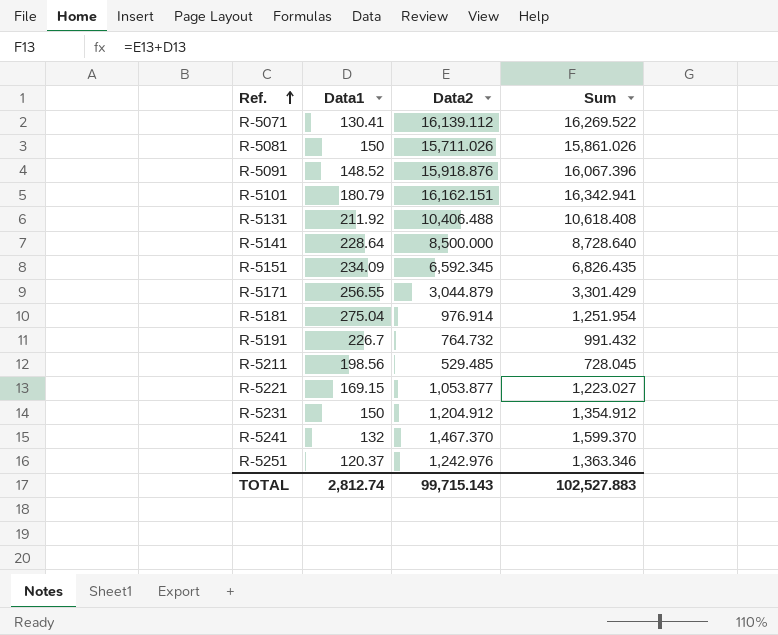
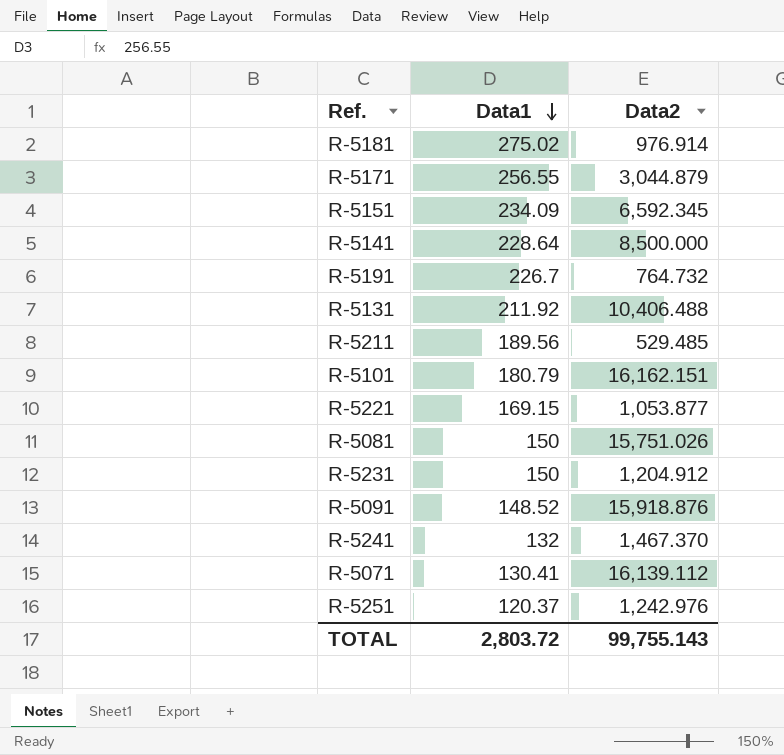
row order: Ref. ascending -> Data1 descending
column Sum | formula: [Data1] + [Data2] -> none
R-5181 | Data1: 275.04 -> 275.02
R-5211 | Data1: 198.56 -> 189.56
R-5081 | Data2: 15,711.026 -> 15,751.026
TOTAL | Data1: 2,812.74 -> 2,803.72
TOTAL | Data2: 99,715.143 -> 99,755.143

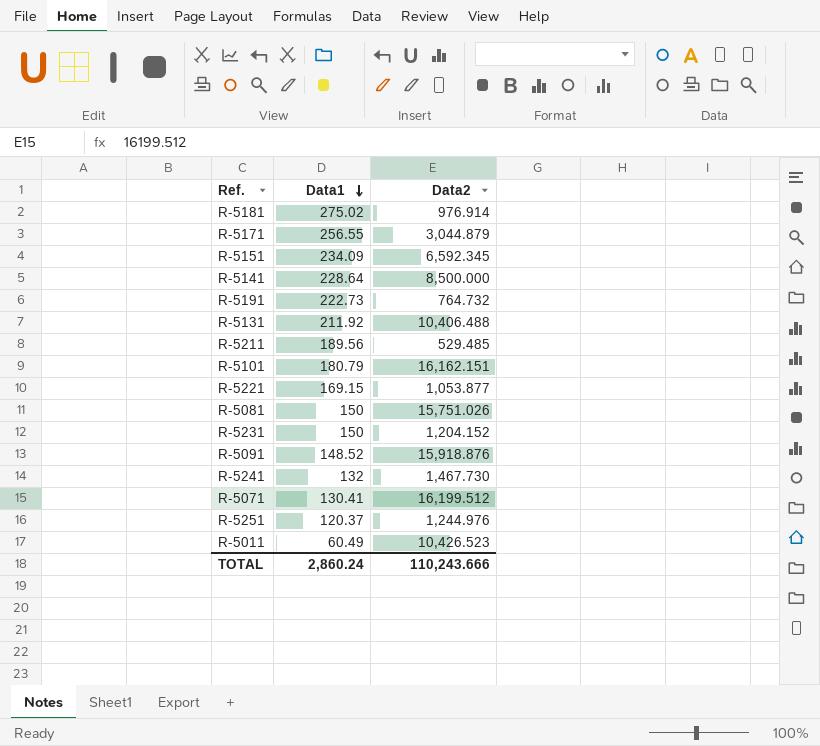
R-5191 | Data1: 226.7 -> 222.73
R-5231 | Data2: 1,204.912 -> 1,204.152
R-5241 | Data2: 1,467.370 -> 1,467.730
R-5071 | Data2: 16,139.112 -> 16,199.512
R-5251 | Data2: 1,242.976 -> 1,244.976
row R-5011: none -> 60.49 | 10,426.523
TOTAL | Data1: 2,803.72 -> 2,860.24
TOTAL | Data2: 99,755.143 -> 110,243.666

